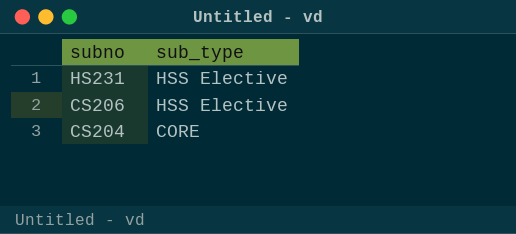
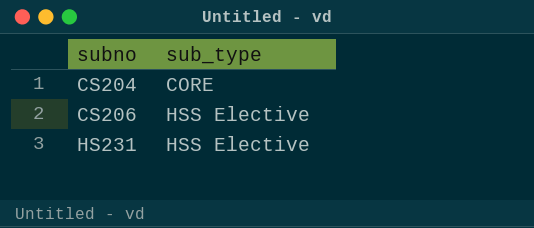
row order: subno descending -> subno ascending

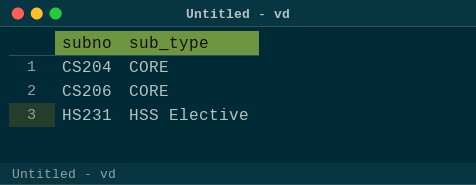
CS206 | sub_type: HSS Elective -> CORE

